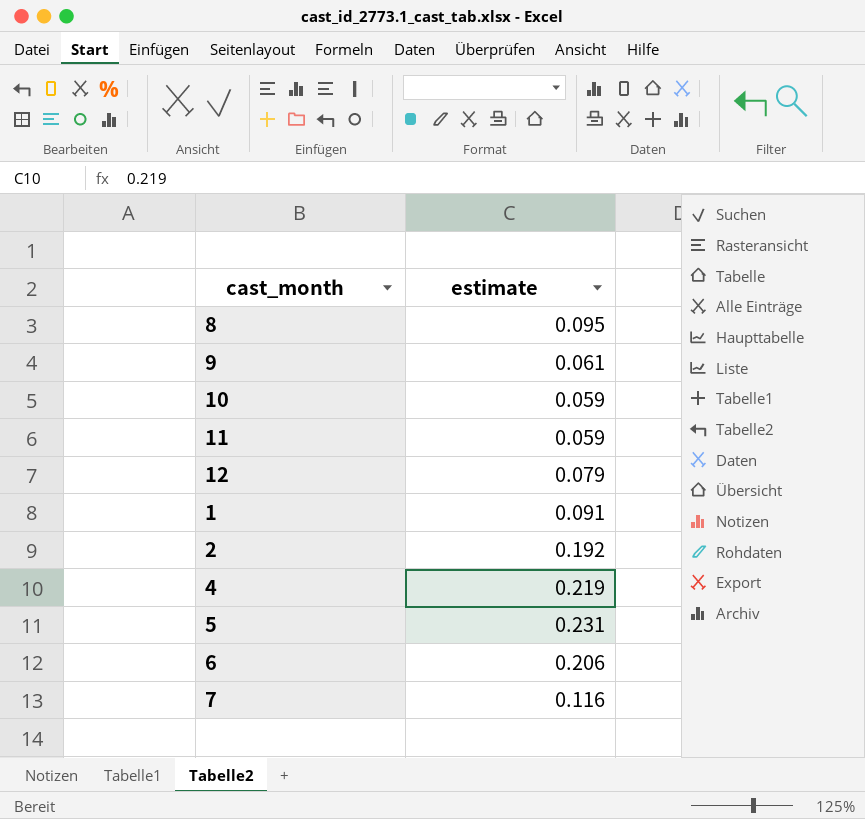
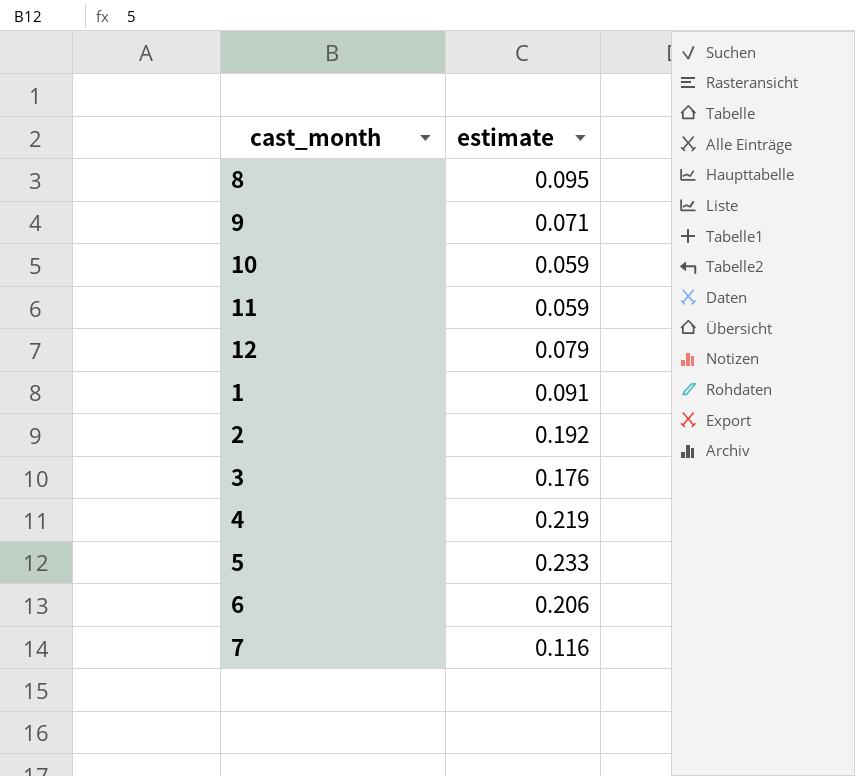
9 | estimate: 0.061 -> 0.071
row 3: none -> 0.176
5 | estimate: 0.231 -> 0.233

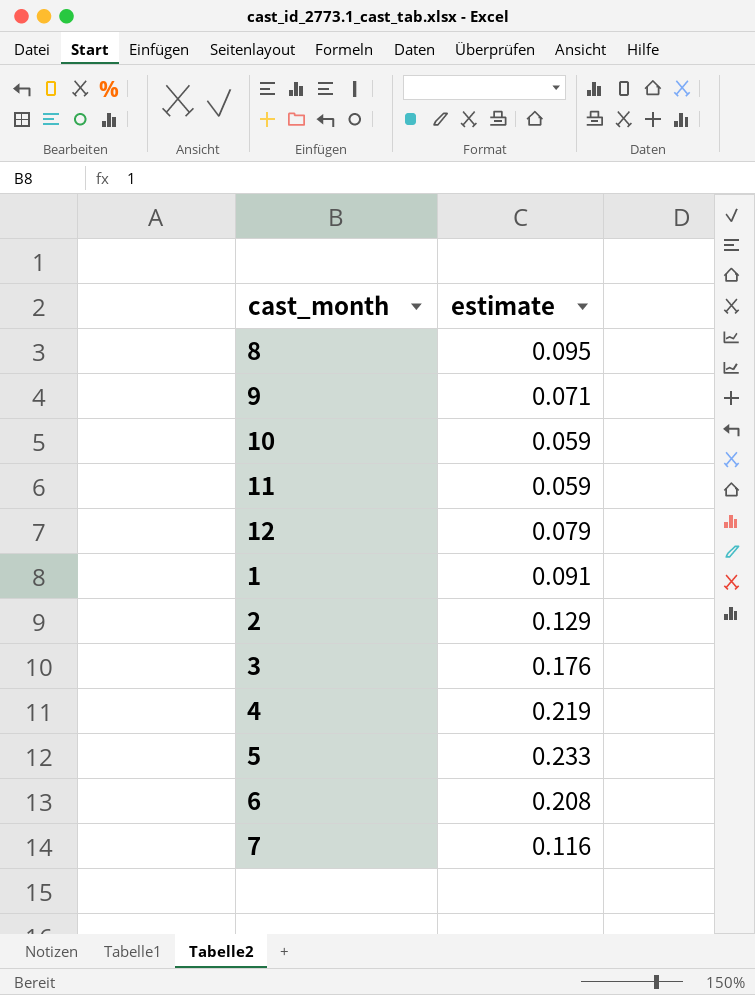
2 | estimate: 0.192 -> 0.129
6 | estimate: 0.206 -> 0.208

